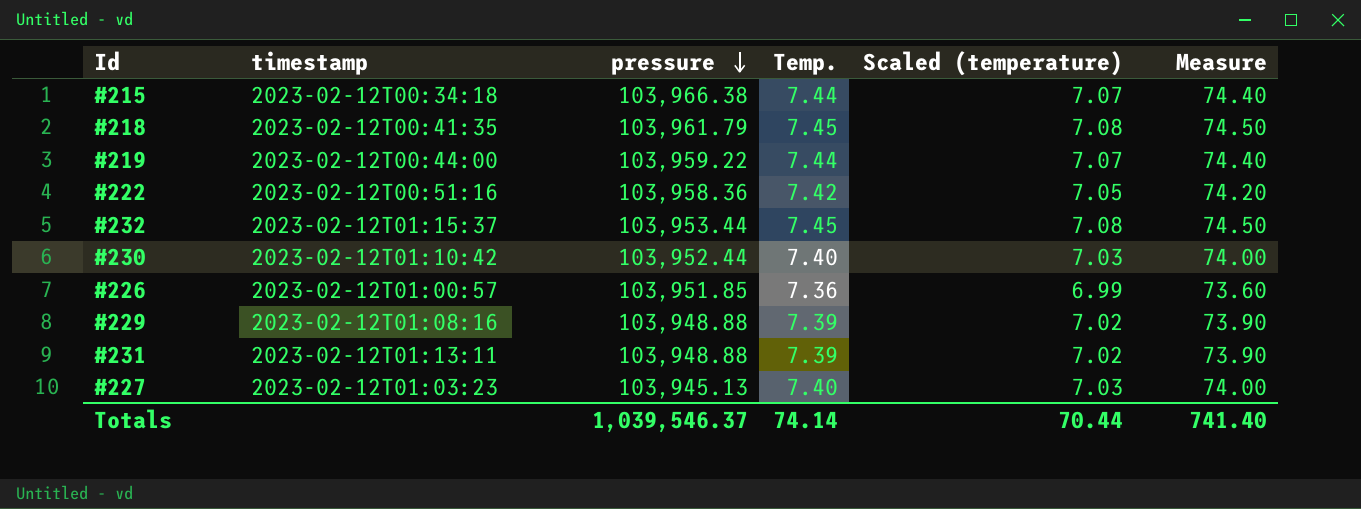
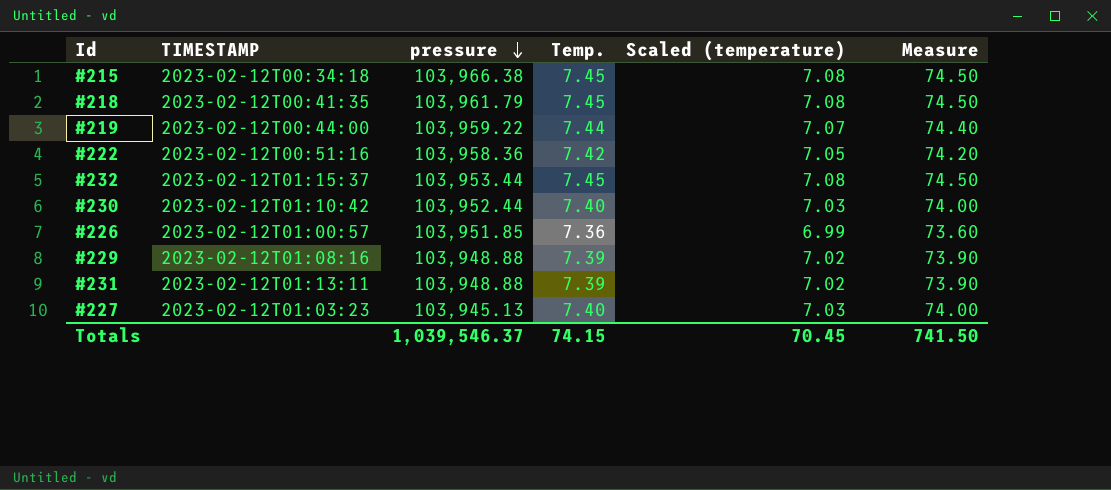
column name: timestamp -> TIMESTAMP
#215 | Temp.: 7.44 -> 7.45
#215 | Scaled (temperature): 7.07 -> 7.08
#215 | Measure: 74.40 -> 74.50
Totals | Temp.: 74.14 -> 74.15
Totals | Scaled (temperature): 70.44 -> 70.45
Totals | Measure: 741.40 -> 741.50

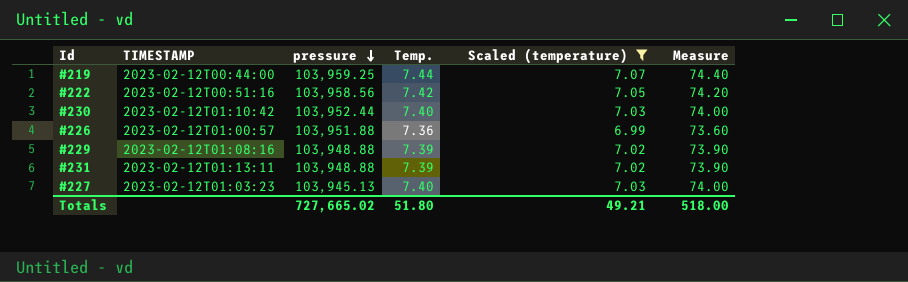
filter: none -> Scaled (temperature) != 7.08
#219 | pressure: 103,959.22 -> 103,959.25
#222 | pressure: 103,958.36 -> 103,958.56
#226 | pressure: 103,951.85 -> 103,951.88
Totals | pressure: 1,039,546.37 -> 727,665.02
Totals | Temp.: 74.15 -> 51.80
Totals | Scaled (temperature): 70.45 -> 49.21
Totals | Measure: 741.50 -> 518.00

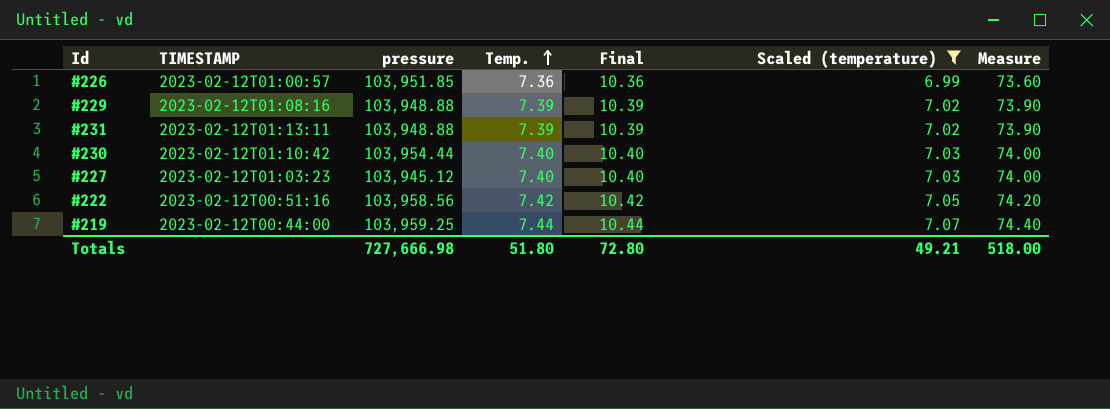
row order: pressure descending -> Temp. ascending
column Final | formula: none -> [Temp.] + 3
#226 | pressure: 103,951.88 -> 103,951.85
#230 | pressure: 103,952.44 -> 103,954.44
#227 | pressure: 103,945.13 -> 103,945.12
Totals | pressure: 727,665.02 -> 727,666.98

